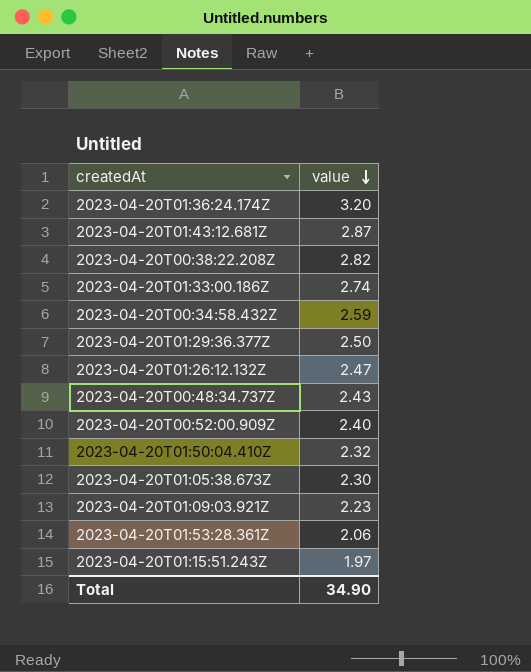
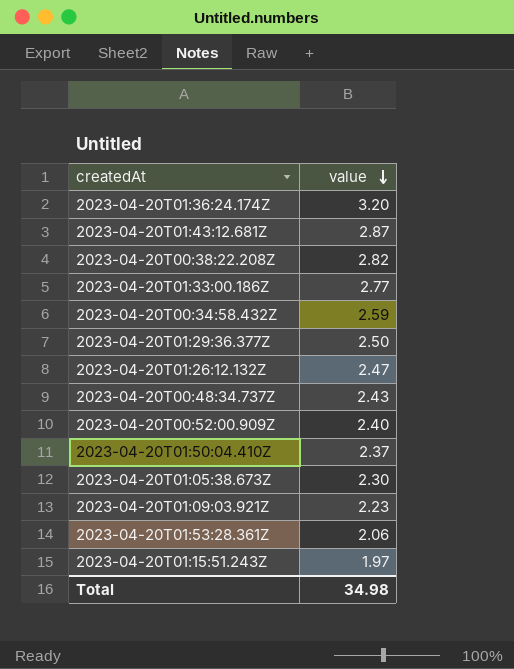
2023-04-20T01:33:00.186Z | value: 2.74 -> 2.77
2023-04-20T01:50:04.410Z | value: 2.32 -> 2.37
Total | value: 34.90 -> 34.98

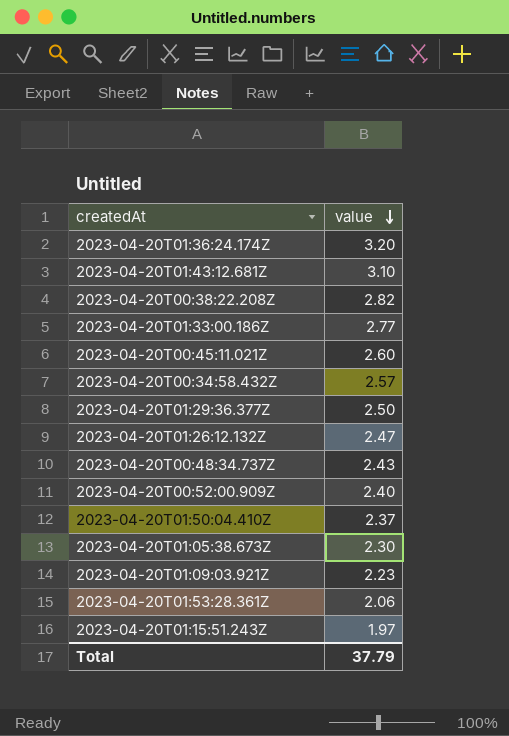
2023-04-20T01:43:12.681Z | value: 2.87 -> 3.10
row 2023-04-20T00:45:11.021Z: none -> 2.60
2023-04-20T00:34:58.432Z | value: 2.59 -> 2.57
Total | value: 34.98 -> 37.79

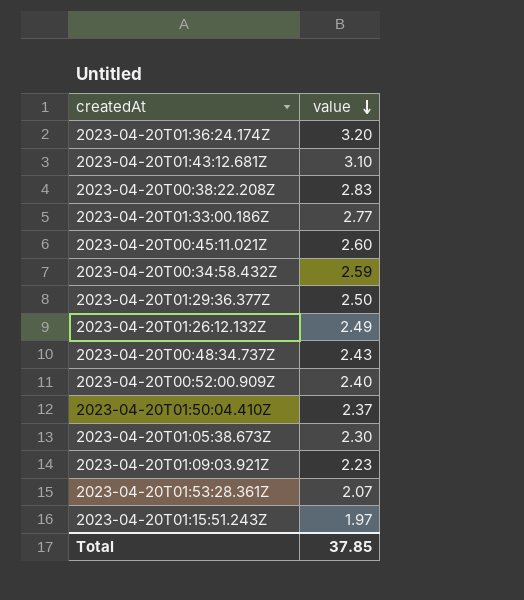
2023-04-20T00:38:22.208Z | value: 2.82 -> 2.83
2023-04-20T00:34:58.432Z | value: 2.57 -> 2.59
2023-04-20T01:26:12.132Z | value: 2.47 -> 2.49
2023-04-20T01:53:28.361Z | value: 2.06 -> 2.07
Total | value: 37.79 -> 37.85

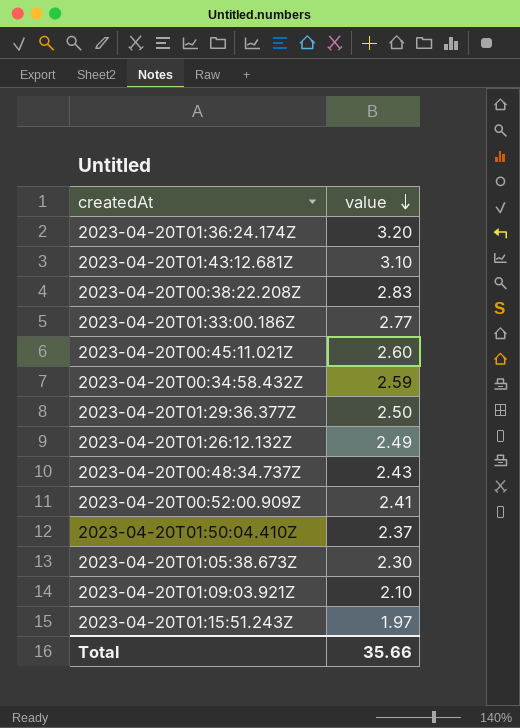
row 2023-04-20T01:53:28.361Z: 2.07 -> none
2023-04-20T00:52:00.909Z | value: 2.40 -> 2.41
2023-04-20T01:09:03.921Z | value: 2.23 -> 2.10
Total | value: 37.85 -> 35.66

